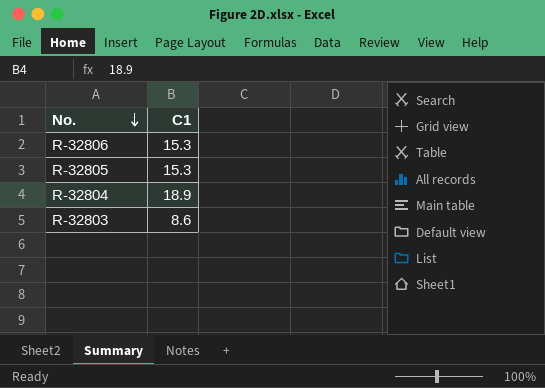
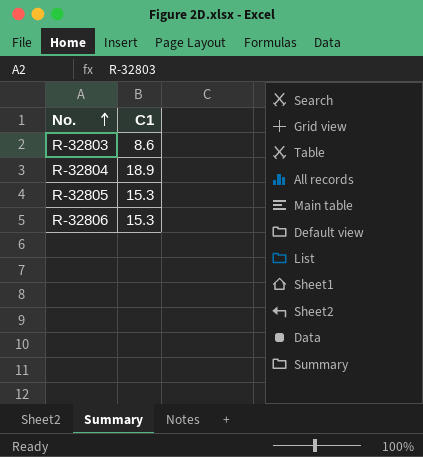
row order: No. descending -> No. ascending

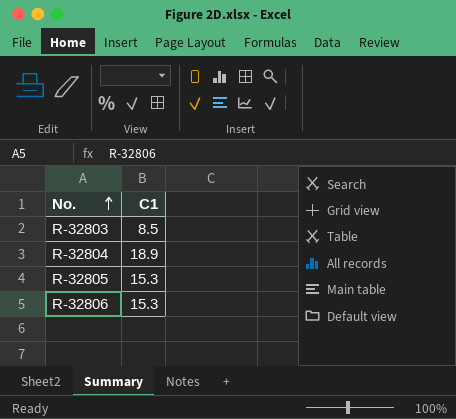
R-32803 | C1: 8.6 -> 8.5

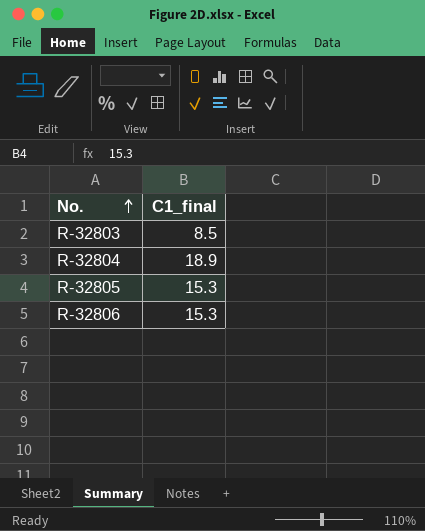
column name: C1 -> C1_final

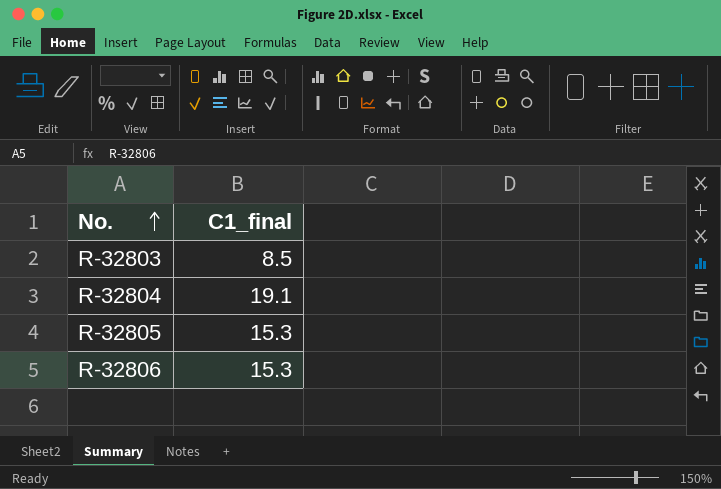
R-32804 | C1_final: 18.9 -> 19.1

